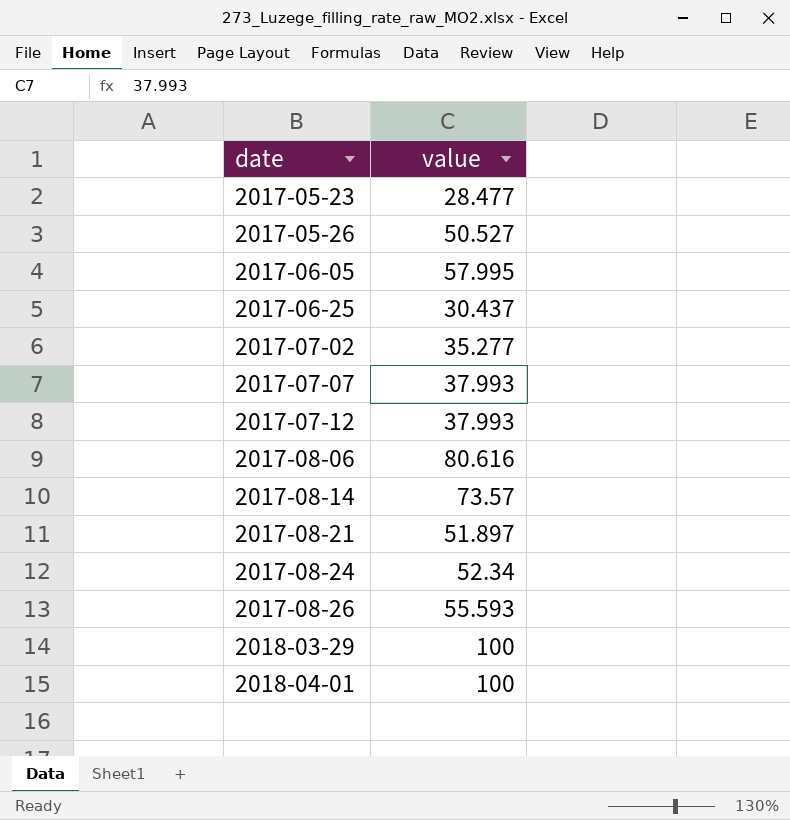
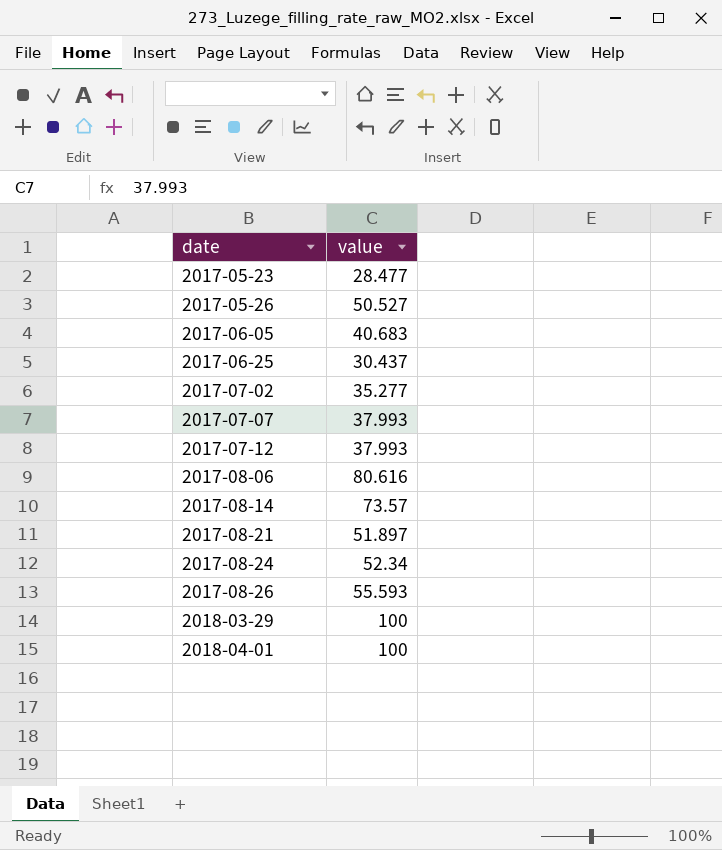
2017-06-05 | value: 57.995 -> 40.683

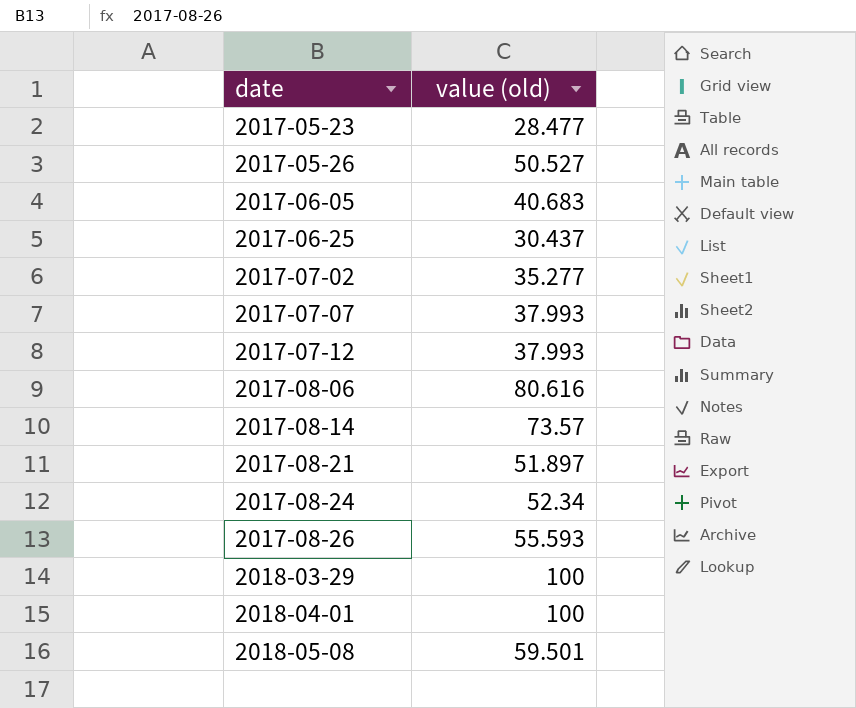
column name: value -> value (old)
row 2018-05-08: none -> 59.501

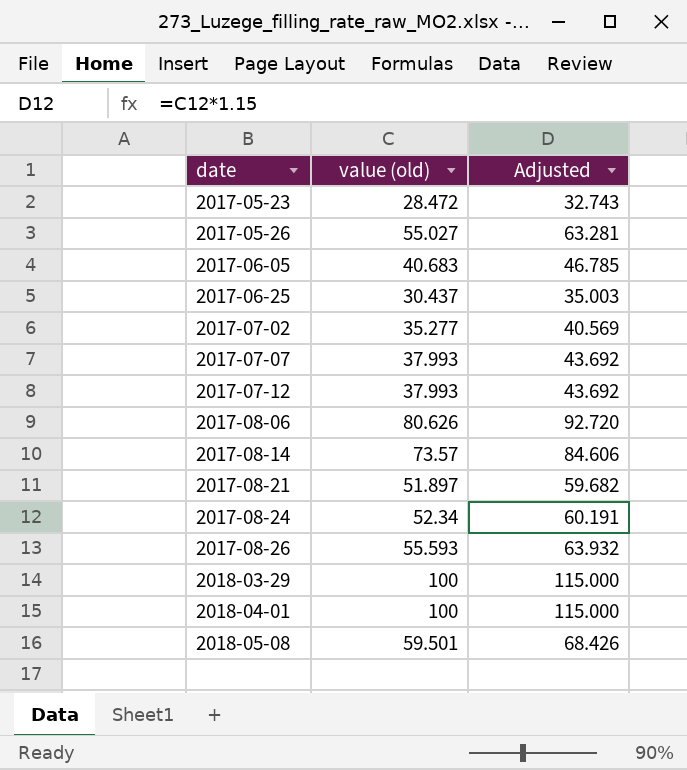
column Adjusted | formula: none -> [value (old)] * 1.15
2017-05-23 | value (old): 28.477 -> 28.472
2017-05-26 | value (old): 50.527 -> 55.027
2017-08-06 | value (old): 80.616 -> 80.626

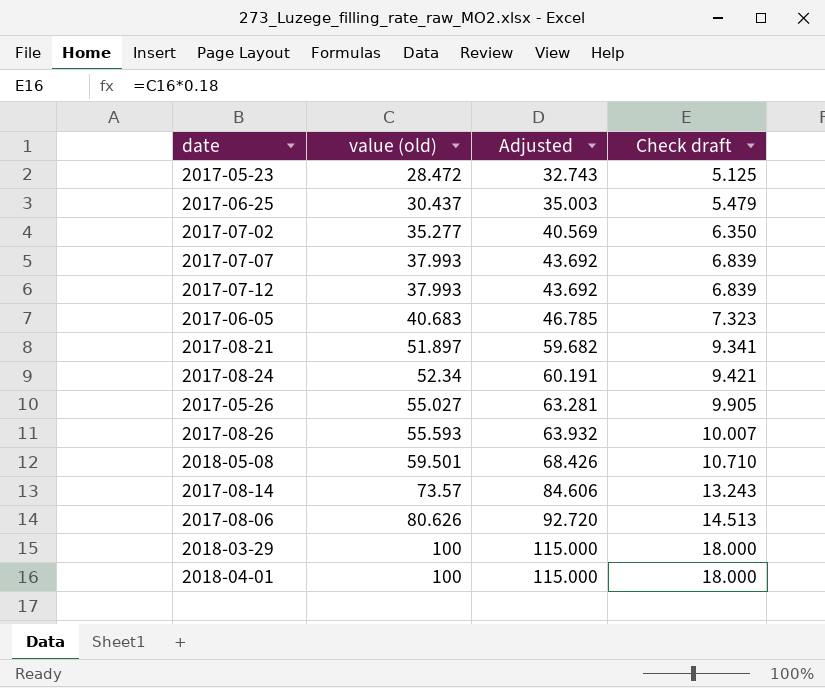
row order: date ascending -> value (old) ascending
column Check draft | formula: none -> [value (old)] * 0.18

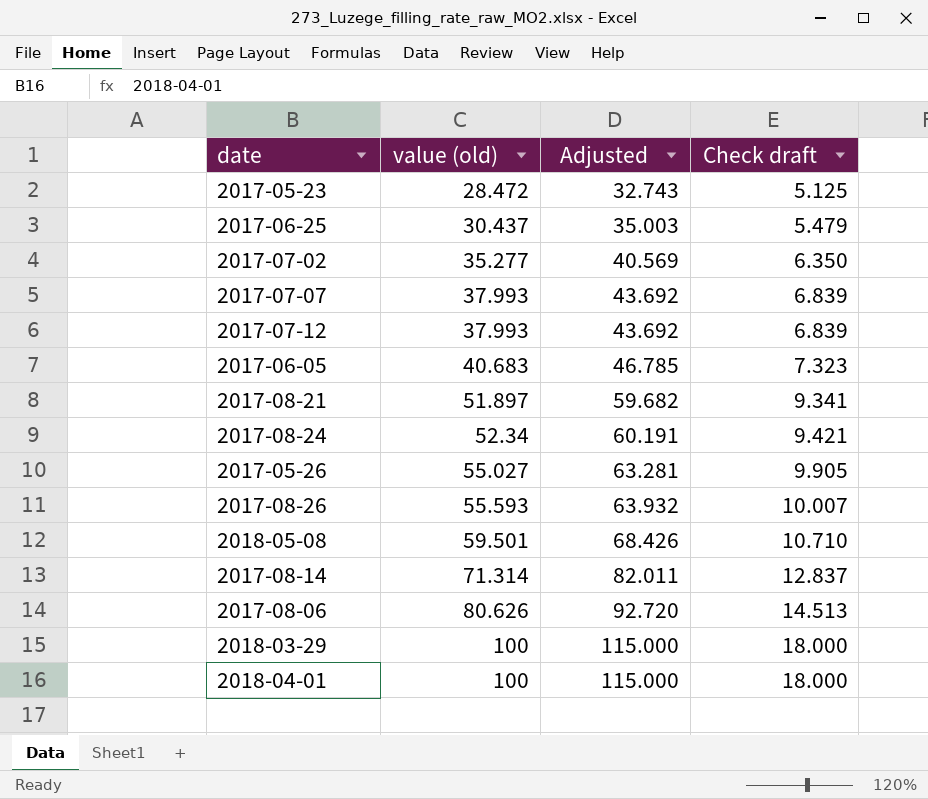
2017-08-14 | value (old): 73.57 -> 71.314
2017-08-14 | Adjusted: 84.606 -> 82.011
2017-08-14 | Check draft: 13.243 -> 12.837

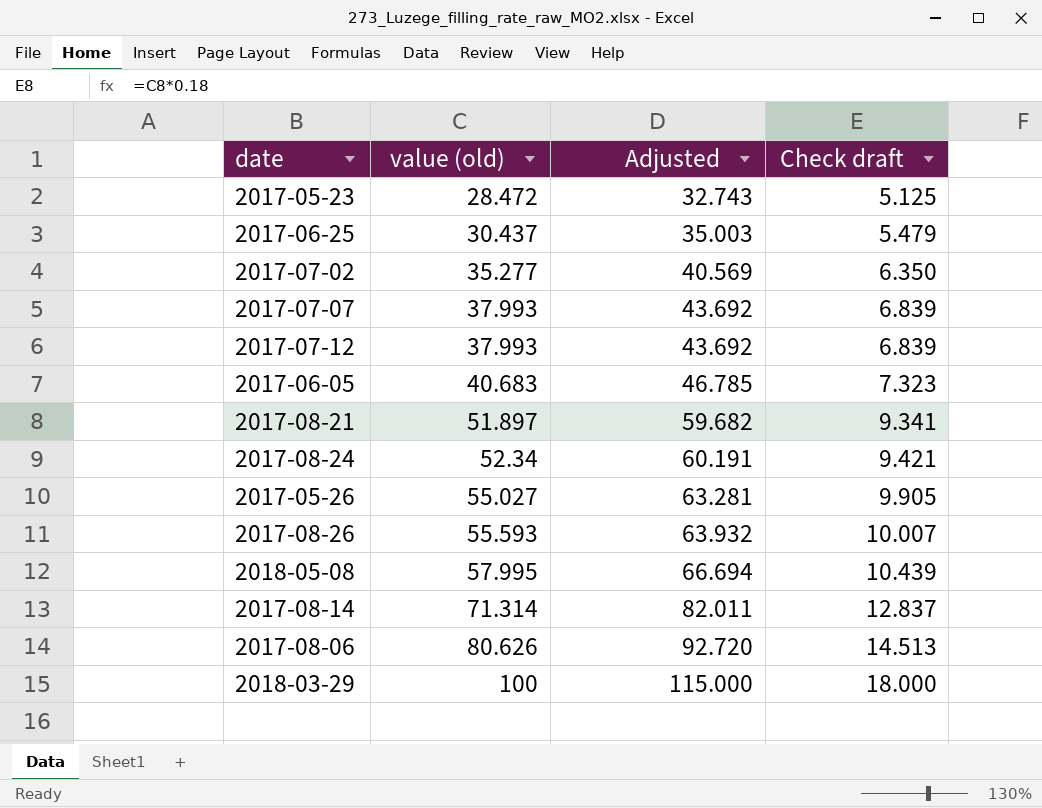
row 2018-04-01: 100 | 115.000 | 18.000 -> none
2018-05-08 | value (old): 59.501 -> 57.995
2018-05-08 | Adjusted: 68.426 -> 66.694
2018-05-08 | Check draft: 10.710 -> 10.439

